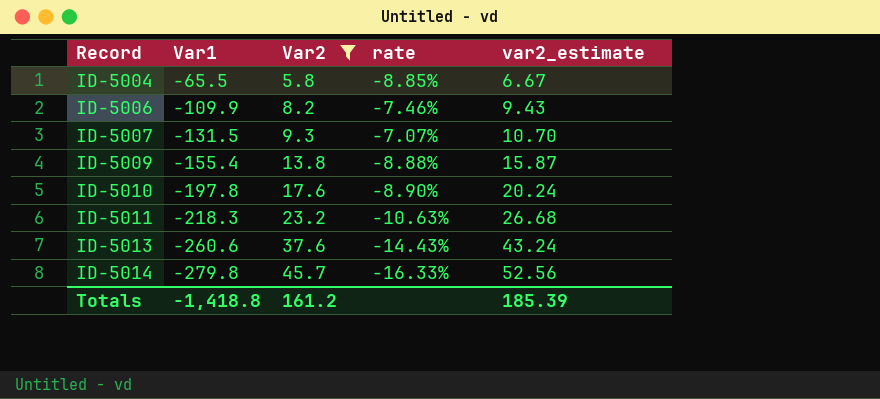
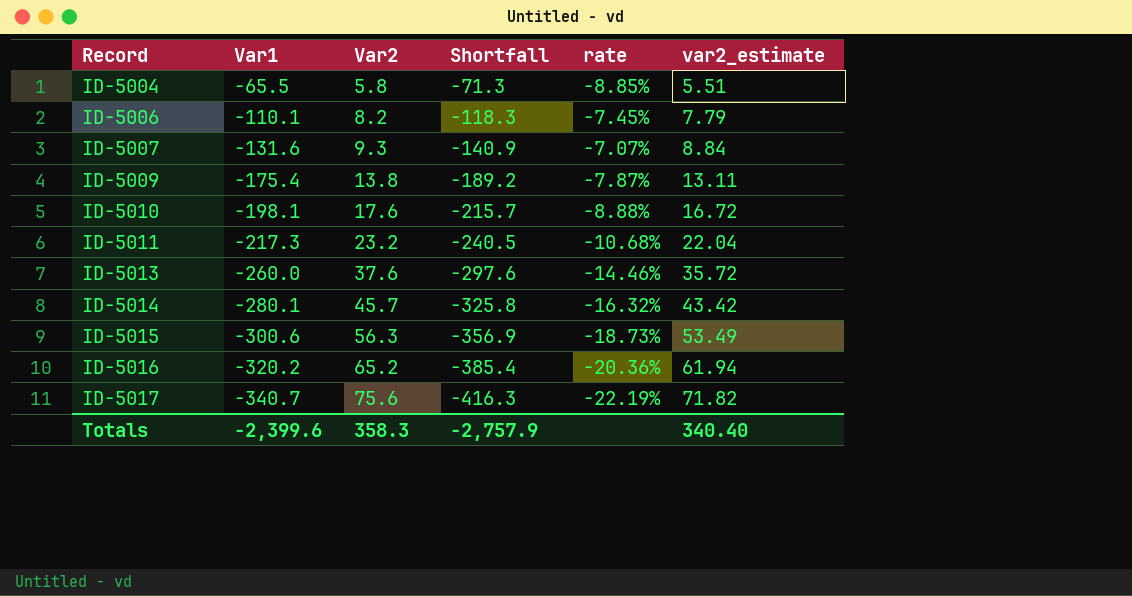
filter: Var2 <= 45.7 -> none
column Shortfall | formula: none -> [Var1] - [Var2]
column var2_estimate | formula: [Var2] * 1.15 -> [Var2] * 0.95
ID-5006 | Var1: -109.9 -> -110.1
ID-5006 | rate: -7.46% -> -7.45%
ID-5007 | Var1: -131.5 -> -131.6
ID-5009 | Var1: -155.4 -> -175.4
ID-5009 | rate: -8.88% -> -7.87%
ID-5010 | Var1: -197.8 -> -198.1
ID-5010 | rate: -8.90% -> -8.88%
ID-5011 | Var1: -218.3 -> -217.3
ID-5011 | rate: -10.63% -> -10.68%
ID-5013 | Var1: -260.6 -> -260.0
ID-5013 | rate: -14.43% -> -14.46%
ID-5014 | Var1: -279.8 -> -280.1
ID-5014 | rate: -16.33% -> -16.32%
Totals | Var1: -1,418.8 -> -2,399.6
Totals | Var2: 161.2 -> 358.3
Totals | var2_estimate: 185.39 -> 340.40

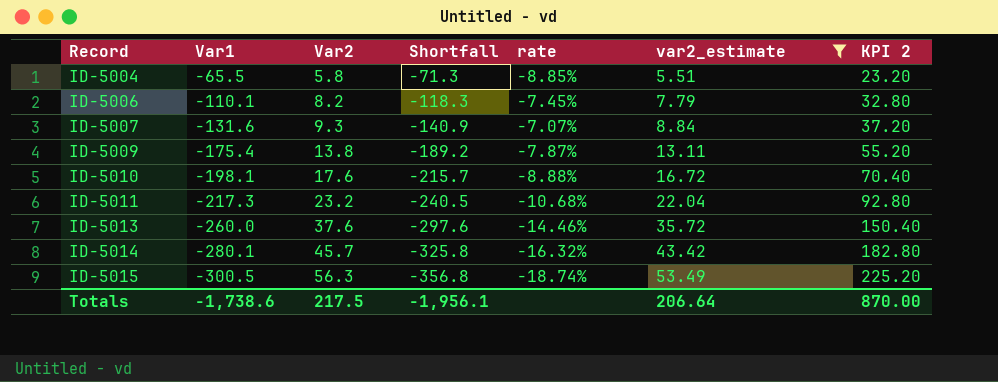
filter: none -> var2_estimate <= 53.49
column KPI 2 | formula: none -> [Var2] * 4
ID-5015 | Var1: -300.6 -> -300.5
ID-5015 | Shortfall: -356.9 -> -356.8
ID-5015 | rate: -18.73% -> -18.74%
Totals | Var1: -2,399.6 -> -1,738.6
Totals | Var2: 358.3 -> 217.5
Totals | Shortfall: -2,757.9 -> -1,956.1
Totals | var2_estimate: 340.40 -> 206.64

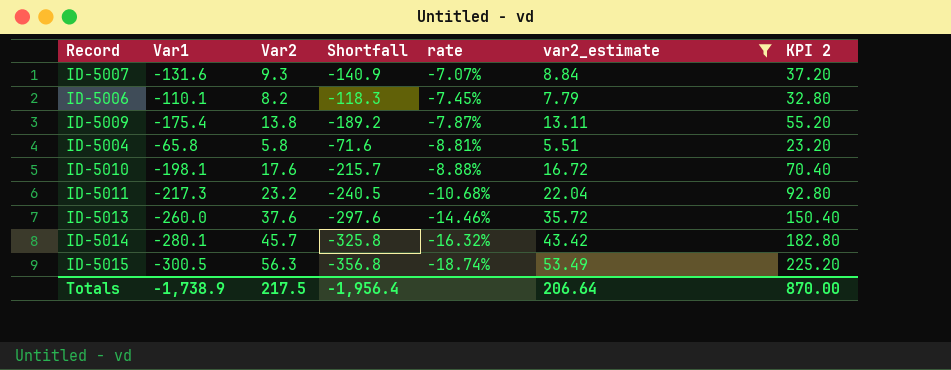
row order: Record ascending -> rate descending
ID-5004 | Var1: -65.5 -> -65.8
ID-5004 | Shortfall: -71.3 -> -71.6
ID-5004 | rate: -8.85% -> -8.81%
Totals | Var1: -1,738.6 -> -1,738.9
Totals | Shortfall: -1,956.1 -> -1,956.4

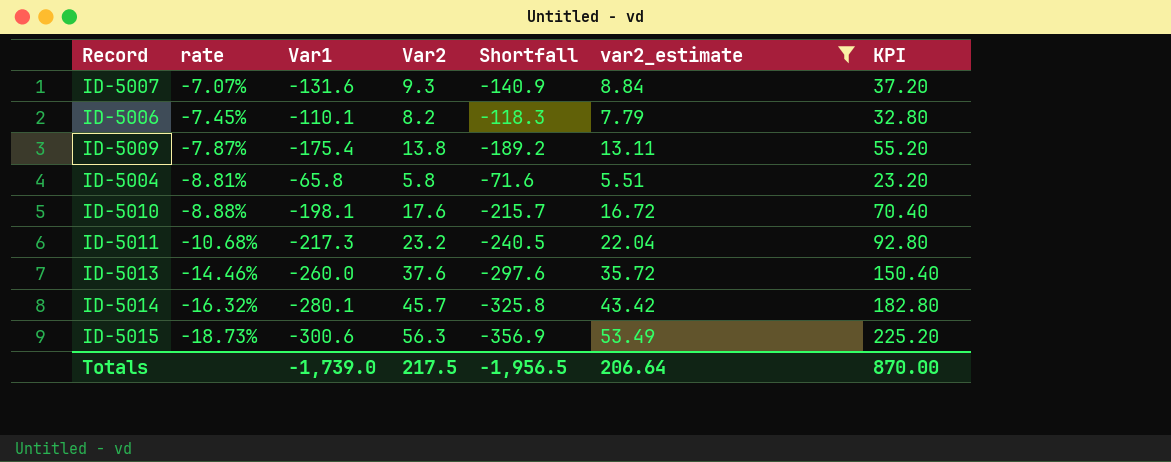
column rate | position: 5 -> 2
column name: KPI 2 -> KPI
ID-5015 | rate: -18.74% -> -18.73%
ID-5015 | Var1: -300.5 -> -300.6
ID-5015 | Shortfall: -356.8 -> -356.9
Totals | Var1: -1,738.9 -> -1,739.0
Totals | Shortfall: -1,956.4 -> -1,956.5

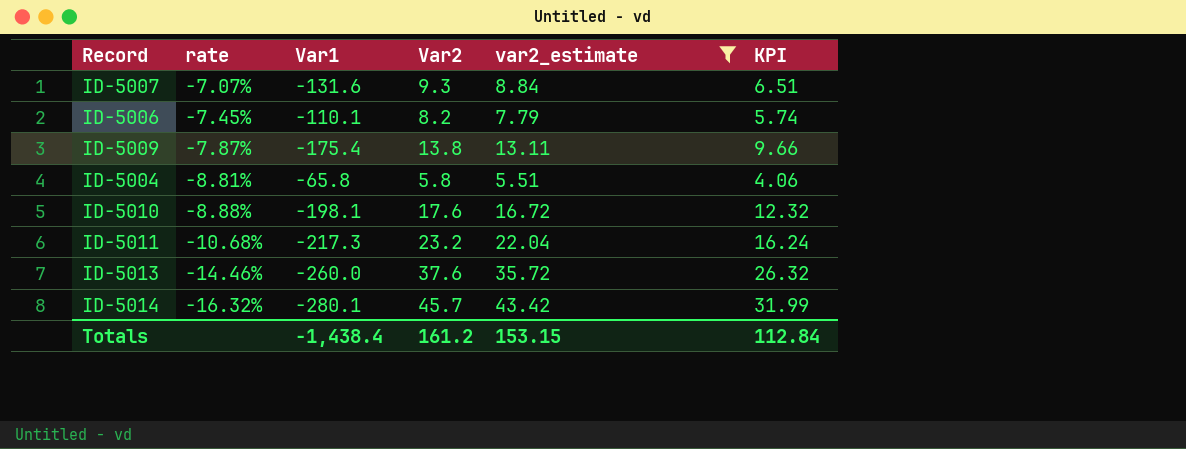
column Shortfall | formula: [Var1] - [Var2] -> none
column KPI | formula: [Var2] * 4 -> [Var2] * 0.7
row ID-5015: -18.73% | -300.6 | 56.3 | -356.9 | 53.49 | 225.20 -> none
Totals | Var1: -1,739.0 -> -1,438.4
Totals | Var2: 217.5 -> 161.2
Totals | var2_estimate: 206.64 -> 153.15
Totals | KPI: 870.00 -> 112.84

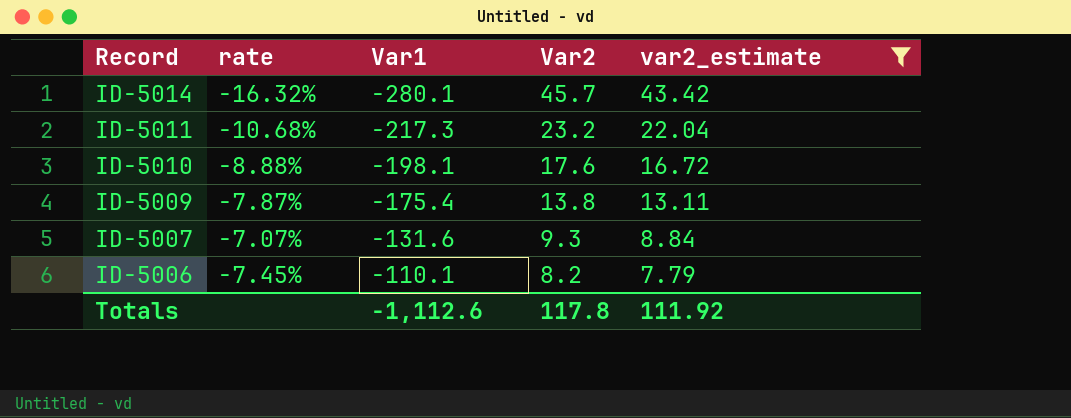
row order: rate descending -> Record descending
column KPI | formula: [Var2] * 0.7 -> none
row ID-5004: -8.81% | -65.8 | 5.8 | 5.51 | 4.06 -> none
row ID-5013: -14.46% | -260.0 | 37.6 | 35.72 | 26.32 -> none
Totals | Var1: -1,438.4 -> -1,112.6
Totals | Var2: 161.2 -> 117.8
Totals | var2_estimate: 153.15 -> 111.92

